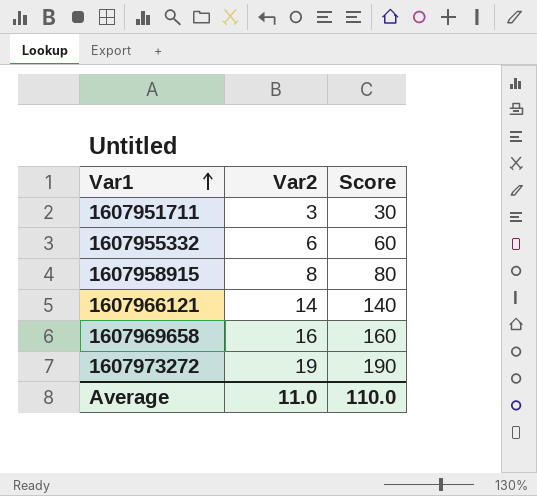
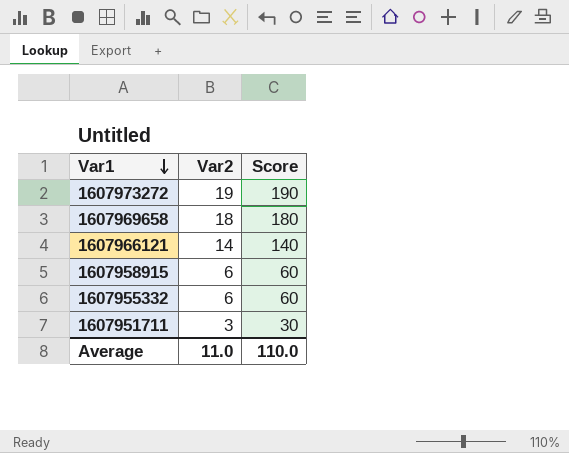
row order: Var1 ascending -> Var1 descending
1607969658 | Var2: 16 -> 18
1607969658 | Score: 160 -> 180
1607958915 | Var2: 8 -> 6
1607958915 | Score: 80 -> 60

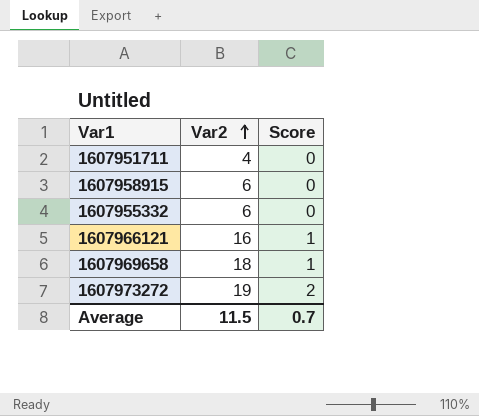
row order: Var1 descending -> Var2 ascending
column Score | formula: [Var2] * 10 -> [Var2] * 0.08
1607951711 | Var2: 3 -> 4
1607966121 | Var2: 14 -> 16
Average | Var2: 11.0 -> 11.5
Average | Score: 110.0 -> 0.7

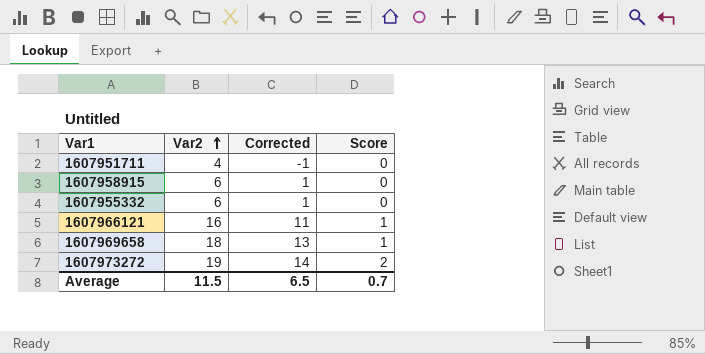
column Corrected | formula: none -> [Var2] - 5

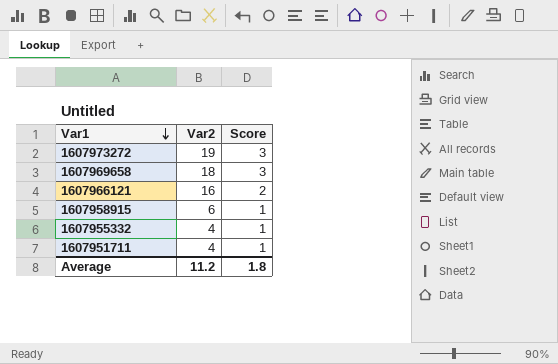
row order: Var2 ascending -> Var1 descending
column Corrected | formula: [Var2] - 5 -> none
column Score | formula: [Var2] * 0.08 -> [Var2] * 0.15
1607955332 | Var2: 6 -> 4
Average | Var2: 11.5 -> 11.2
Average | Score: 0.7 -> 1.8

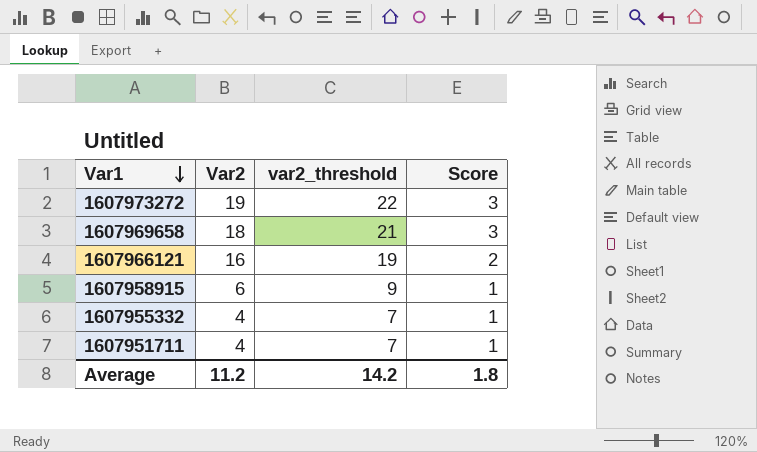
column var2_threshold | formula: none -> [Var2] + 3

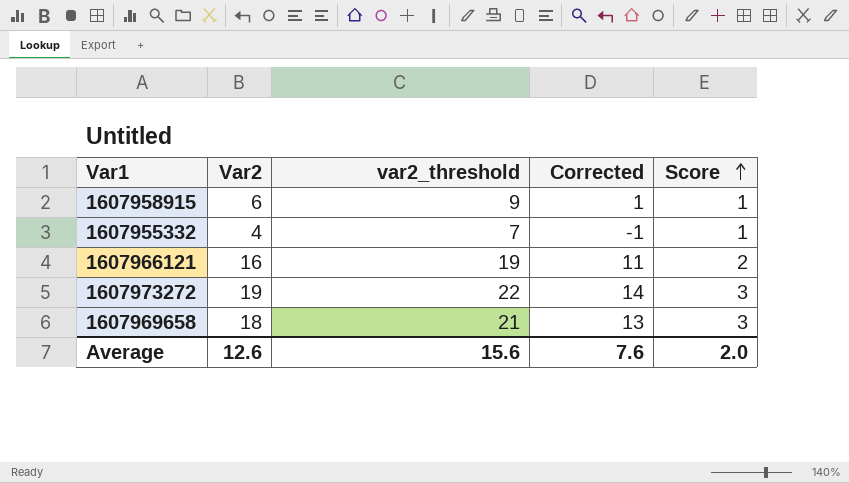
row order: Var1 descending -> Score ascending
column Corrected | formula: none -> [Var2] - 5
row 1607951711: 4 | 7 | 1 -> none
Average | Var2: 11.2 -> 12.6
Average | var2_threshold: 14.2 -> 15.6
Average | Score: 1.8 -> 2.0

